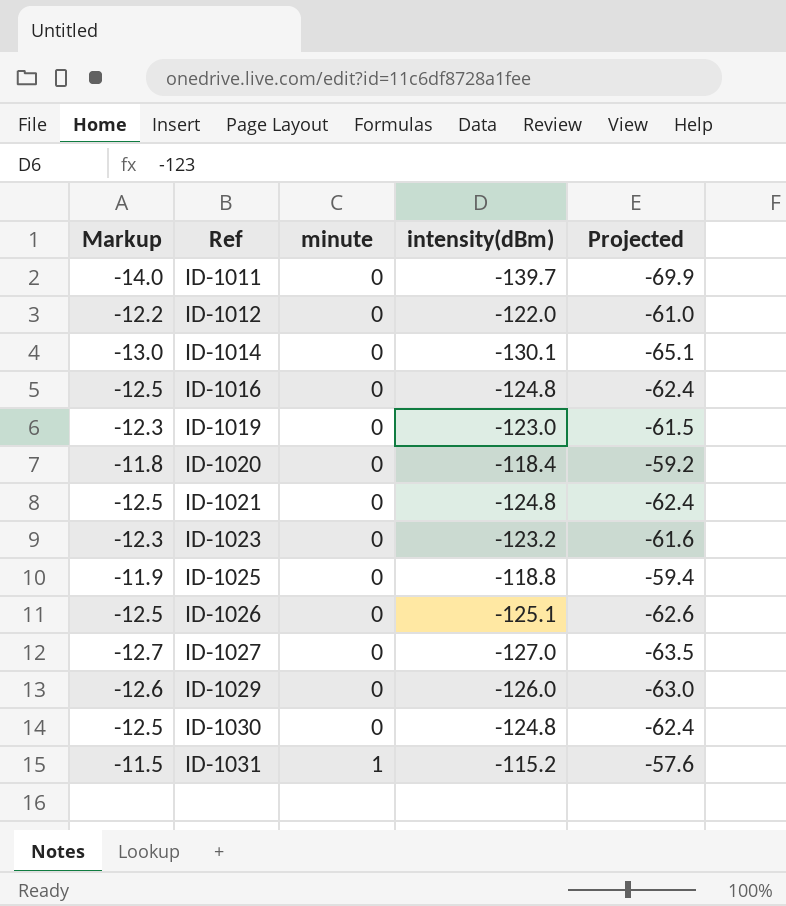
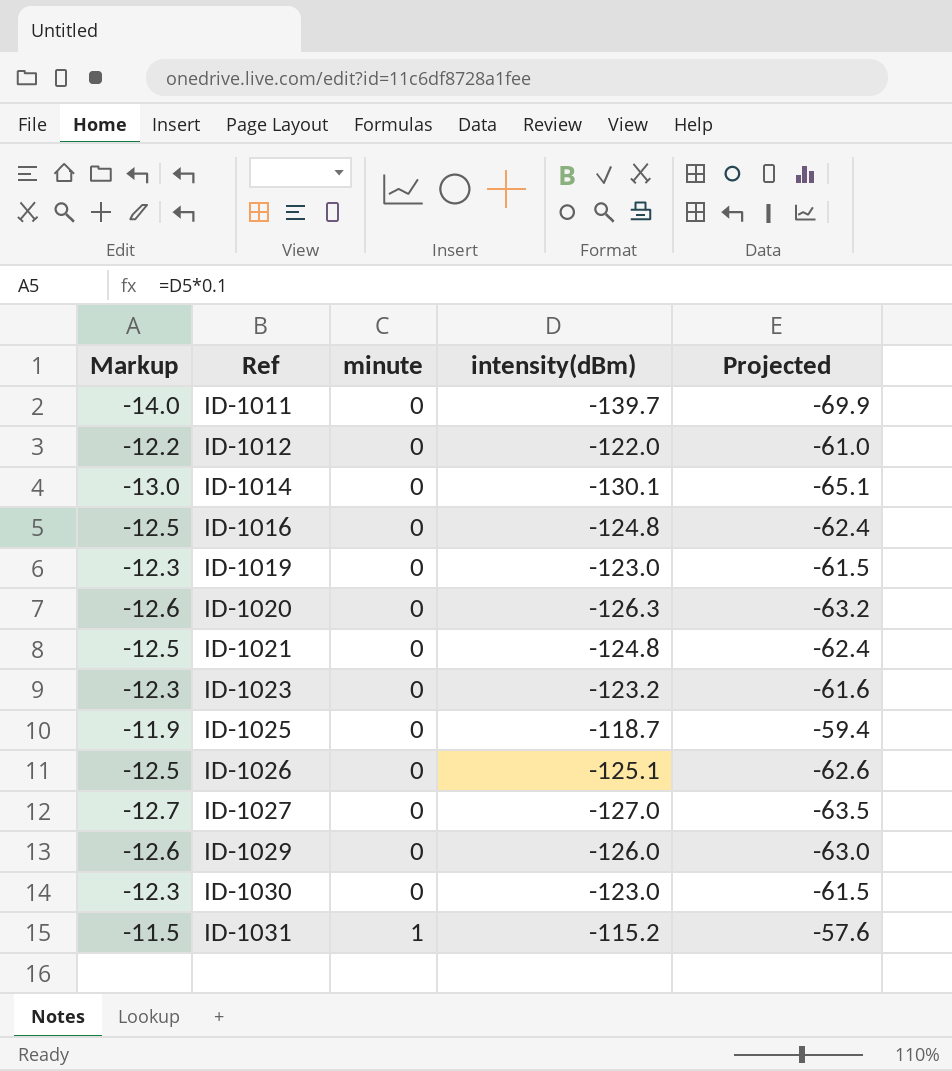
ID-1020 | Markup: -11.8 -> -12.6
ID-1020 | intensity(dBm): -118.4 -> -126.3
ID-1020 | Projected: -59.2 -> -63.2
ID-1025 | intensity(dBm): -118.8 -> -118.7
ID-1030 | Markup: -12.5 -> -12.3
ID-1030 | intensity(dBm): -124.8 -> -123.0
ID-1030 | Projected: -62.4 -> -61.5

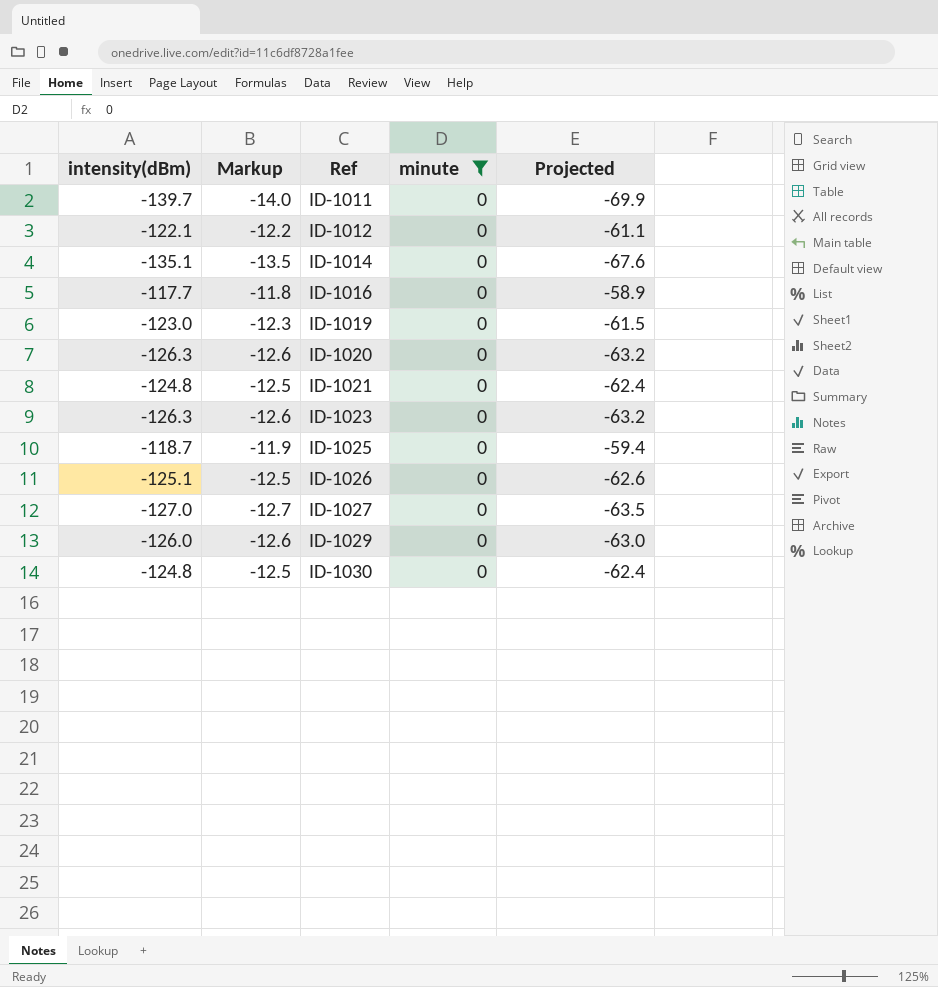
filter: none -> minute = 0
column intensity(dBm) | position: 4 -> 1
ID-1012 | intensity(dBm): -122.0 -> -122.1
ID-1012 | Projected: -61.0 -> -61.1
ID-1014 | intensity(dBm): -130.1 -> -135.1
ID-1014 | Markup: -13.0 -> -13.5
ID-1014 | Projected: -65.1 -> -67.6
ID-1016 | intensity(dBm): -124.8 -> -117.7
ID-1016 | Markup: -12.5 -> -11.8
ID-1016 | Projected: -62.4 -> -58.9
ID-1023 | intensity(dBm): -123.2 -> -126.3
ID-1023 | Markup: -12.3 -> -12.6
ID-1023 | Projected: -61.6 -> -63.2
ID-1030 | intensity(dBm): -123.0 -> -124.8
ID-1030 | Markup: -12.3 -> -12.5
ID-1030 | Projected: -61.5 -> -62.4

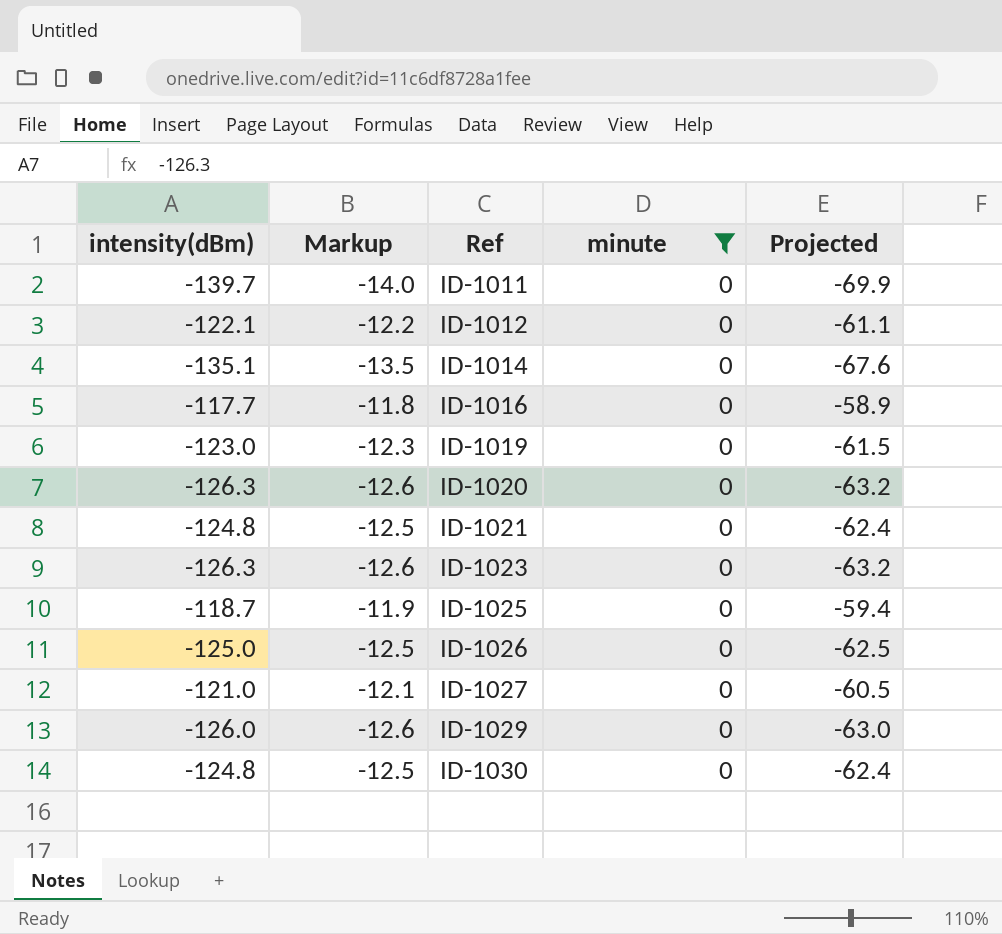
ID-1026 | intensity(dBm): -125.1 -> -125.0
ID-1026 | Projected: -62.6 -> -62.5
ID-1027 | intensity(dBm): -127.0 -> -121.0
ID-1027 | Markup: -12.7 -> -12.1
ID-1027 | Projected: -63.5 -> -60.5

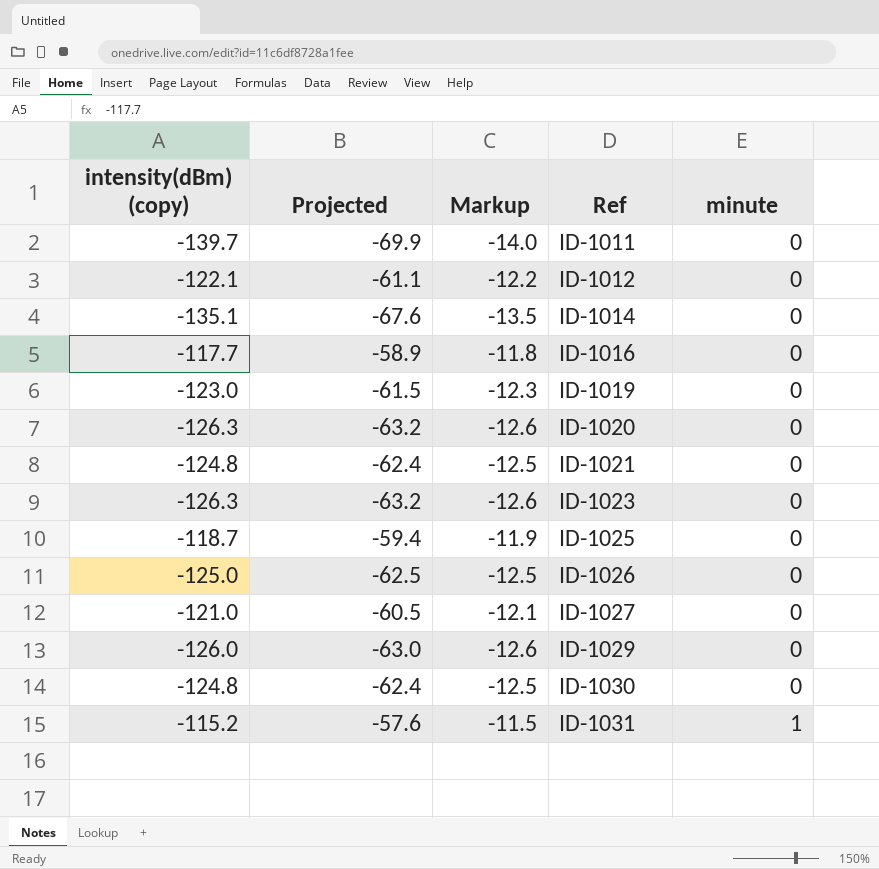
filter: minute = 0 -> none
column name: intensity(dBm) -> intensity(dBm) (copy)
column Projected | position: 5 -> 2

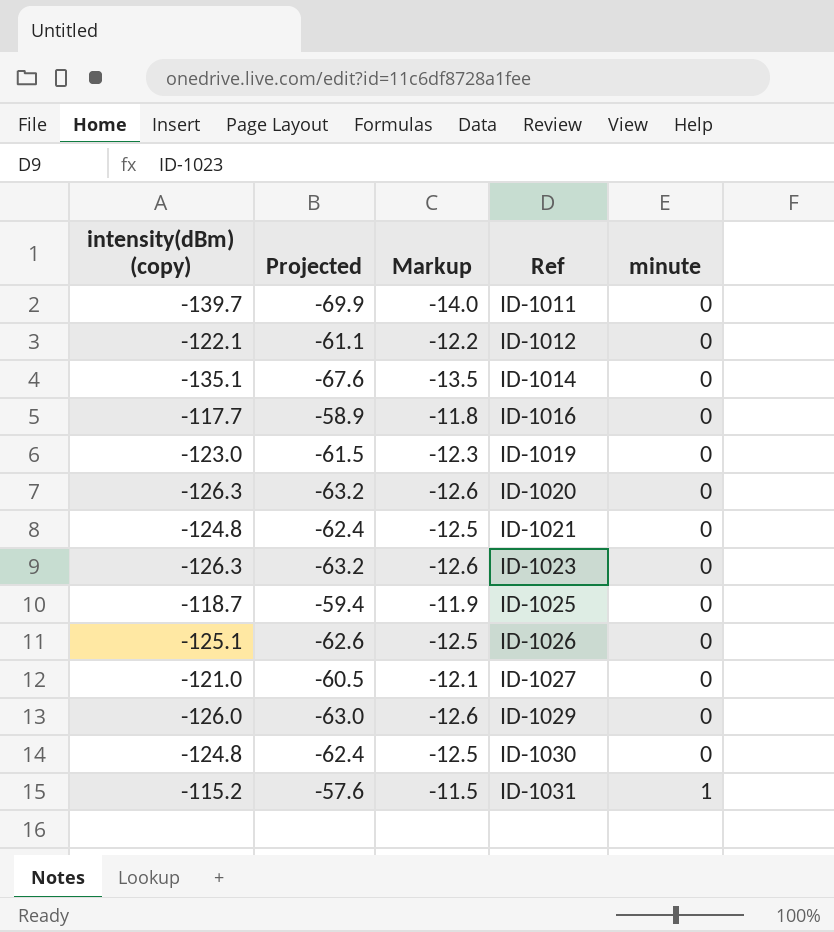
ID-1026 | intensity(dBm) (copy): -125.0 -> -125.1
ID-1026 | Projected: -62.5 -> -62.6

